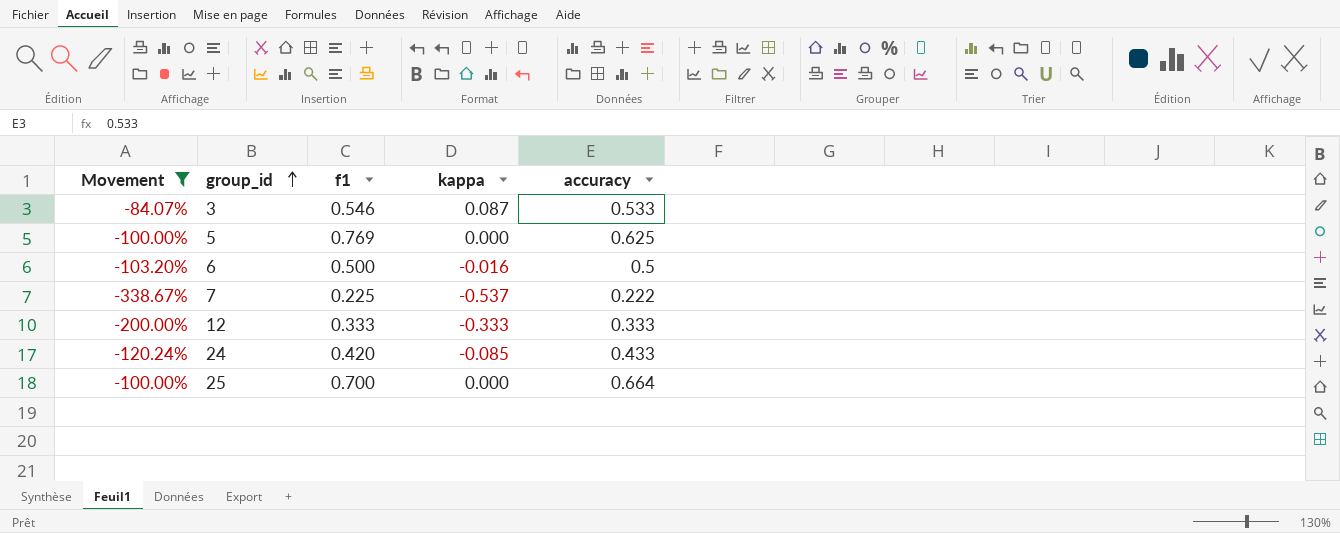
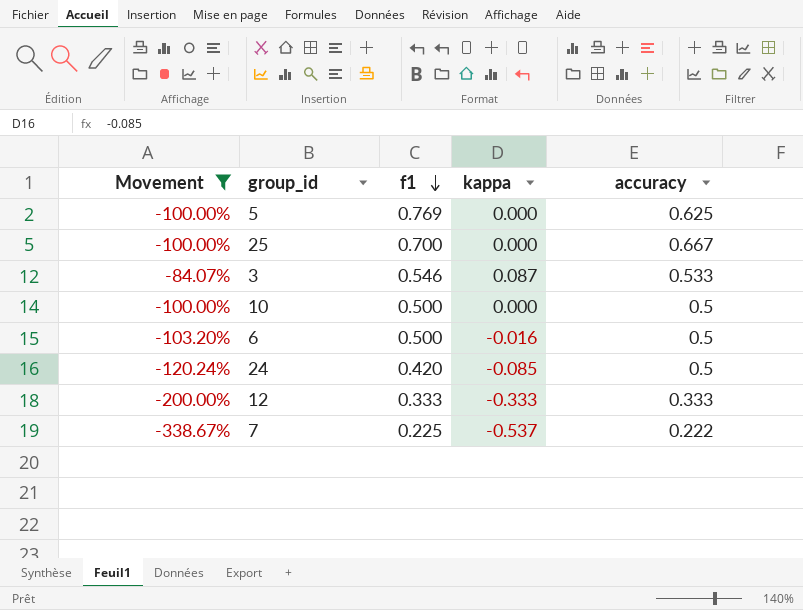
row order: group_id ascending -> f1 descending
25 | accuracy: 0.664 -> 0.667
row 10: none -> -100.00% | 0.500 | 0.000 | 0.5
24 | accuracy: 0.433 -> 0.5

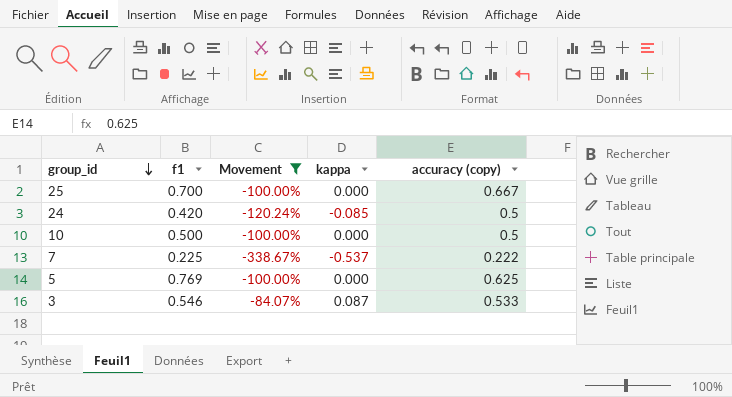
row order: f1 descending -> group_id descending
column Movement | position: 1 -> 3
column name: accuracy -> accuracy (copy)
row 6: -103.20% | 0.500 | -0.016 | 0.5 -> none
row 12: -200.00% | 0.333 | -0.333 | 0.333 -> none

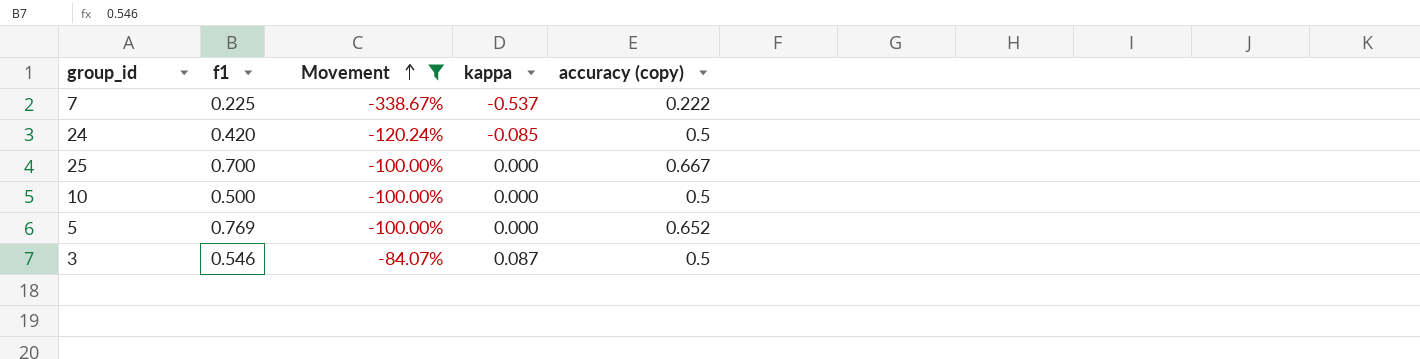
row order: group_id descending -> Movement ascending
5 | accuracy (copy): 0.625 -> 0.652
3 | accuracy (copy): 0.533 -> 0.5

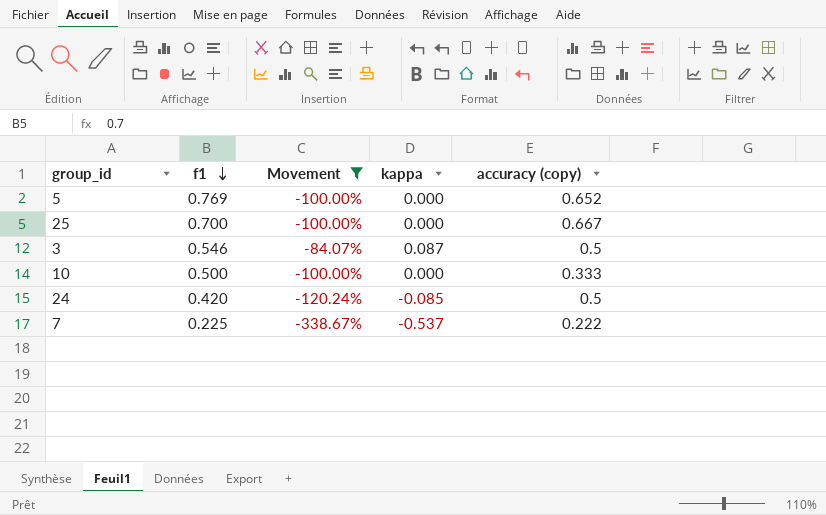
row order: Movement ascending -> f1 descending
10 | accuracy (copy): 0.5 -> 0.333

